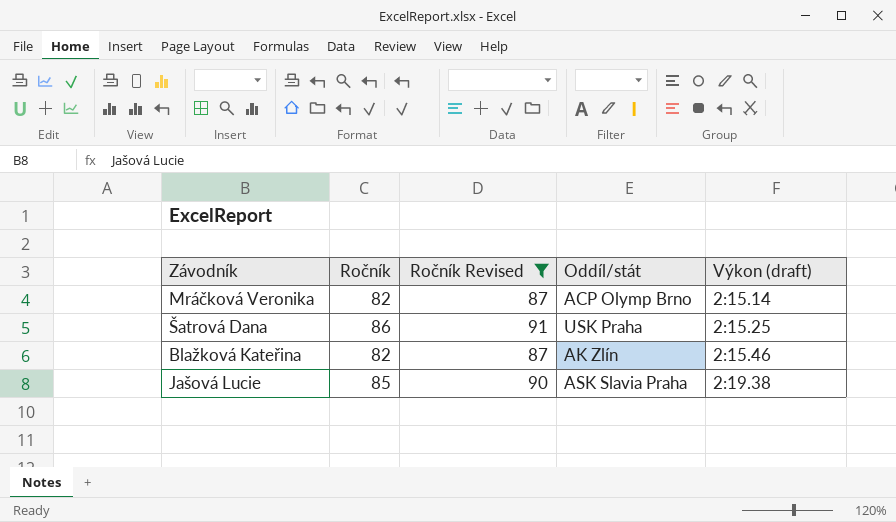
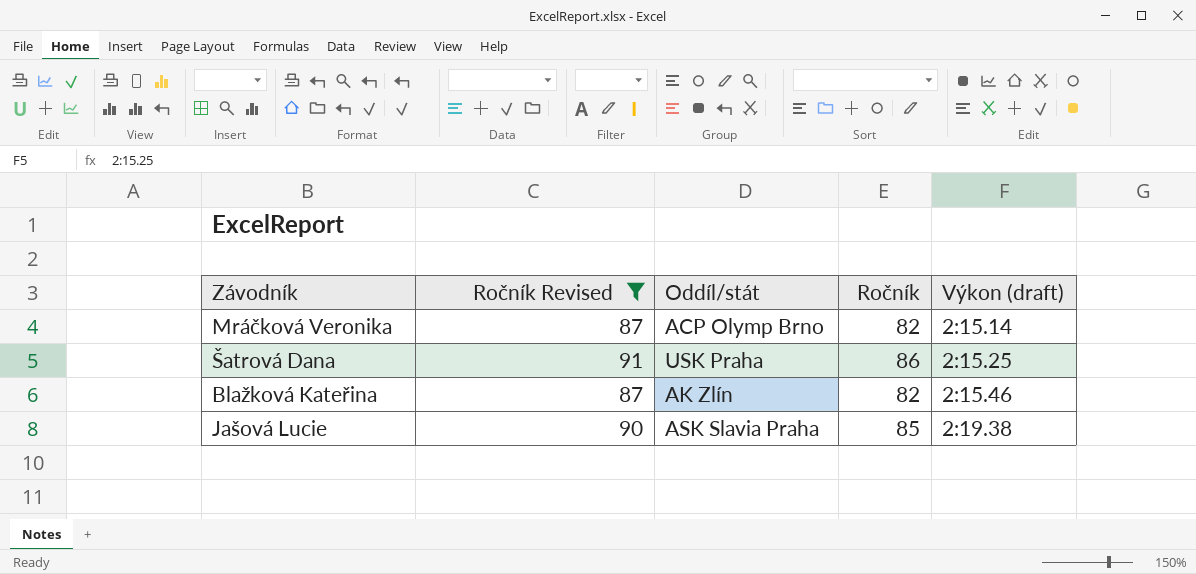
column Ročník | position: 2 -> 4

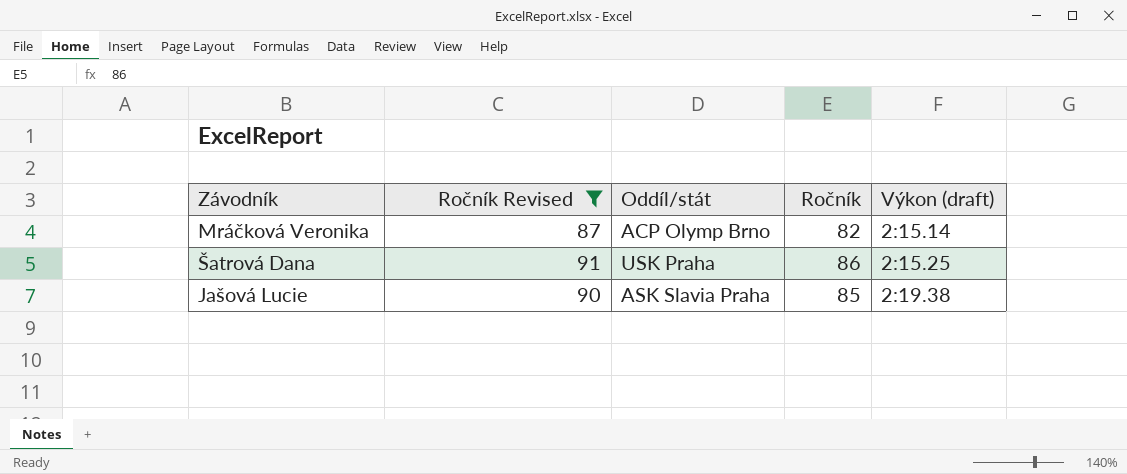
row Blažková Kateřina: 87 | AK Zlín | 82 | 2:15.46 -> none

